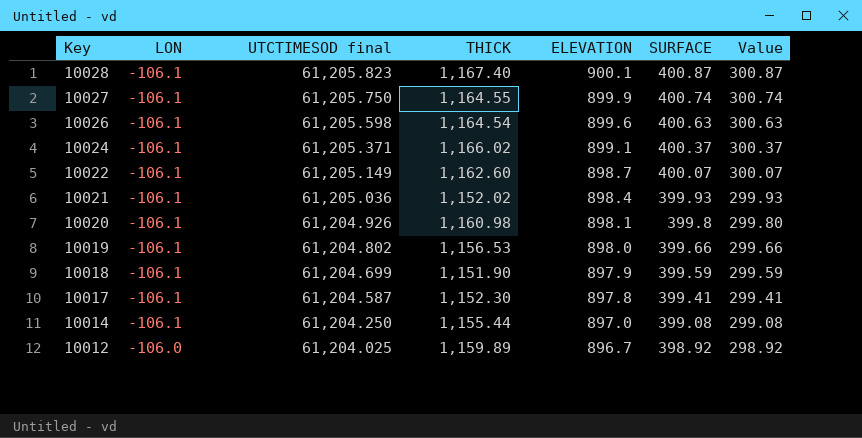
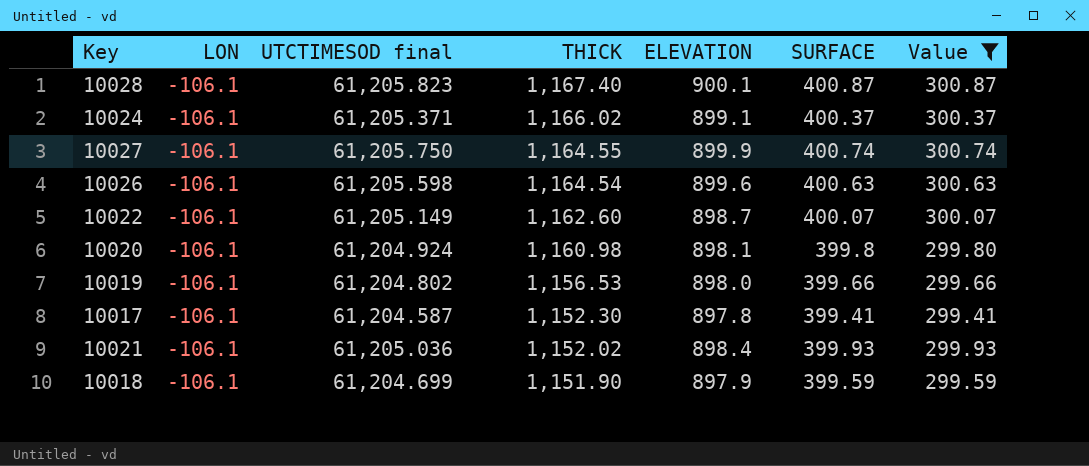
filter: none -> Value >= 299.41
row order: Key descending -> THICK descending
10020 | UTCTIMESOD final: 61,204.926 -> 61,204.924

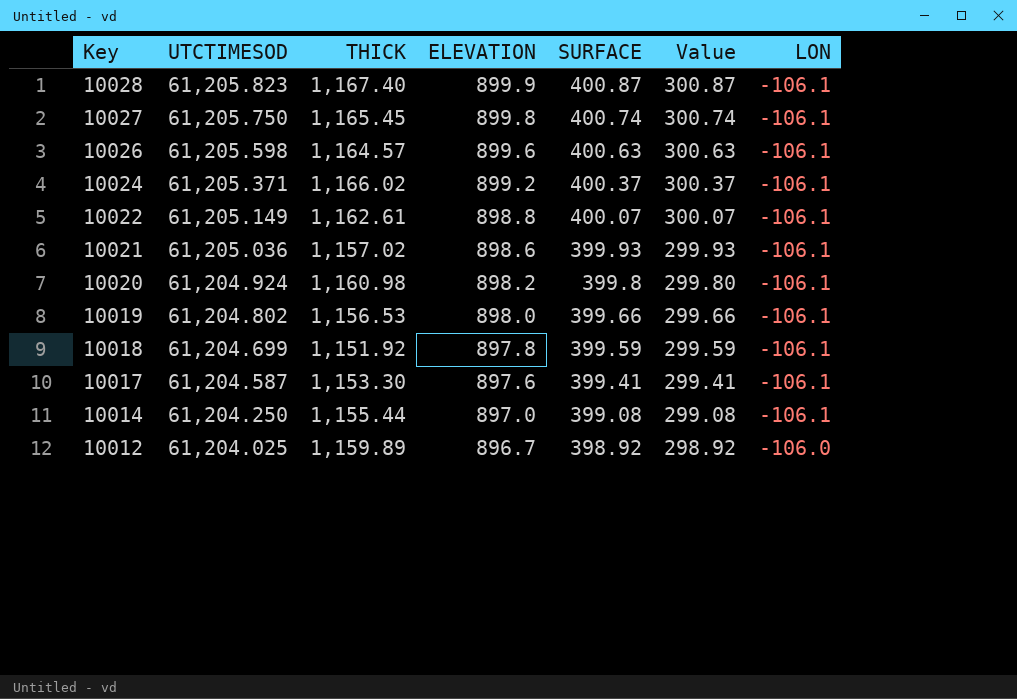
filter: Value >= 299.41 -> none
row order: THICK descending -> Key descending
column name: UTCTIMESOD final -> UTCTIMESOD
column LON | position: 2 -> 7
10028 | ELEVATION: 900.1 -> 899.9
10027 | THICK: 1,164.55 -> 1,165.45
10027 | ELEVATION: 899.9 -> 899.8
10026 | THICK: 1,164.54 -> 1,164.57
10024 | ELEVATION: 899.1 -> 899.2
10022 | THICK: 1,162.60 -> 1,162.61
10022 | ELEVATION: 898.7 -> 898.8
10021 | THICK: 1,152.02 -> 1,157.02
10021 | ELEVATION: 898.4 -> 898.6
10020 | ELEVATION: 898.1 -> 898.2
10018 | THICK: 1,151.90 -> 1,151.92
10018 | ELEVATION: 897.9 -> 897.8
10017 | THICK: 1,152.30 -> 1,153.30
10017 | ELEVATION: 897.8 -> 897.6

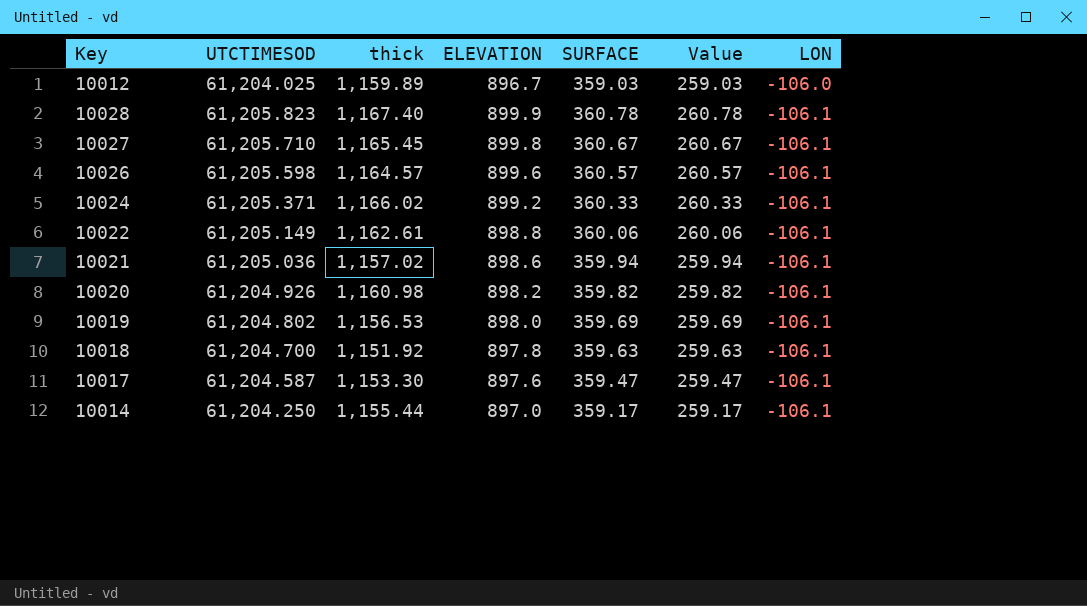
row order: Key descending -> LON descending
column name: THICK -> thick
10012 | SURFACE: 398.92 -> 359.03
10012 | Value: 298.92 -> 259.03
10028 | SURFACE: 400.87 -> 360.78
10028 | Value: 300.87 -> 260.78
10027 | UTCTIMESOD: 61,205.750 -> 61,205.710
10027 | SURFACE: 400.74 -> 360.67
10027 | Value: 300.74 -> 260.67
10026 | SURFACE: 400.63 -> 360.57
10026 | Value: 300.63 -> 260.57
10024 | SURFACE: 400.37 -> 360.33
10024 | Value: 300.37 -> 260.33
10022 | SURFACE: 400.07 -> 360.06
10022 | Value: 300.07 -> 260.06
10021 | SURFACE: 399.93 -> 359.94
10021 | Value: 299.93 -> 259.94
10020 | UTCTIMESOD: 61,204.924 -> 61,204.926
10020 | SURFACE: 399.8 -> 359.82
10020 | Value: 299.80 -> 259.82
10019 | SURFACE: 399.66 -> 359.69
10019 | Value: 299.66 -> 259.69
10018 | UTCTIMESOD: 61,204.699 -> 61,204.700
10018 | SURFACE: 399.59 -> 359.63
10018 | Value: 299.59 -> 259.63
10017 | SURFACE: 399.41 -> 359.47
10017 | Value: 299.41 -> 259.47
10014 | SURFACE: 399.08 -> 359.17
10014 | Value: 299.08 -> 259.17

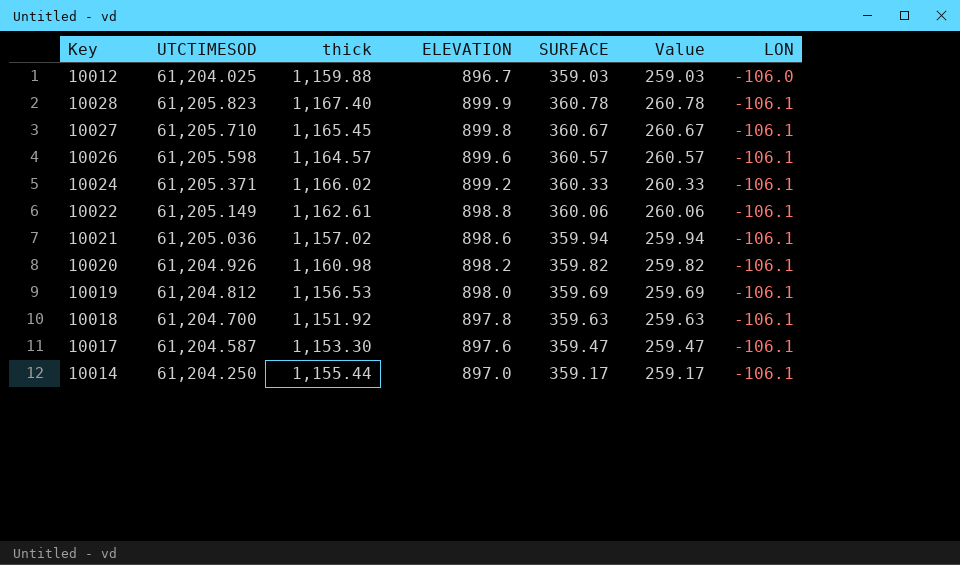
10012 | thick: 1,159.89 -> 1,159.88
10019 | UTCTIMESOD: 61,204.802 -> 61,204.812

